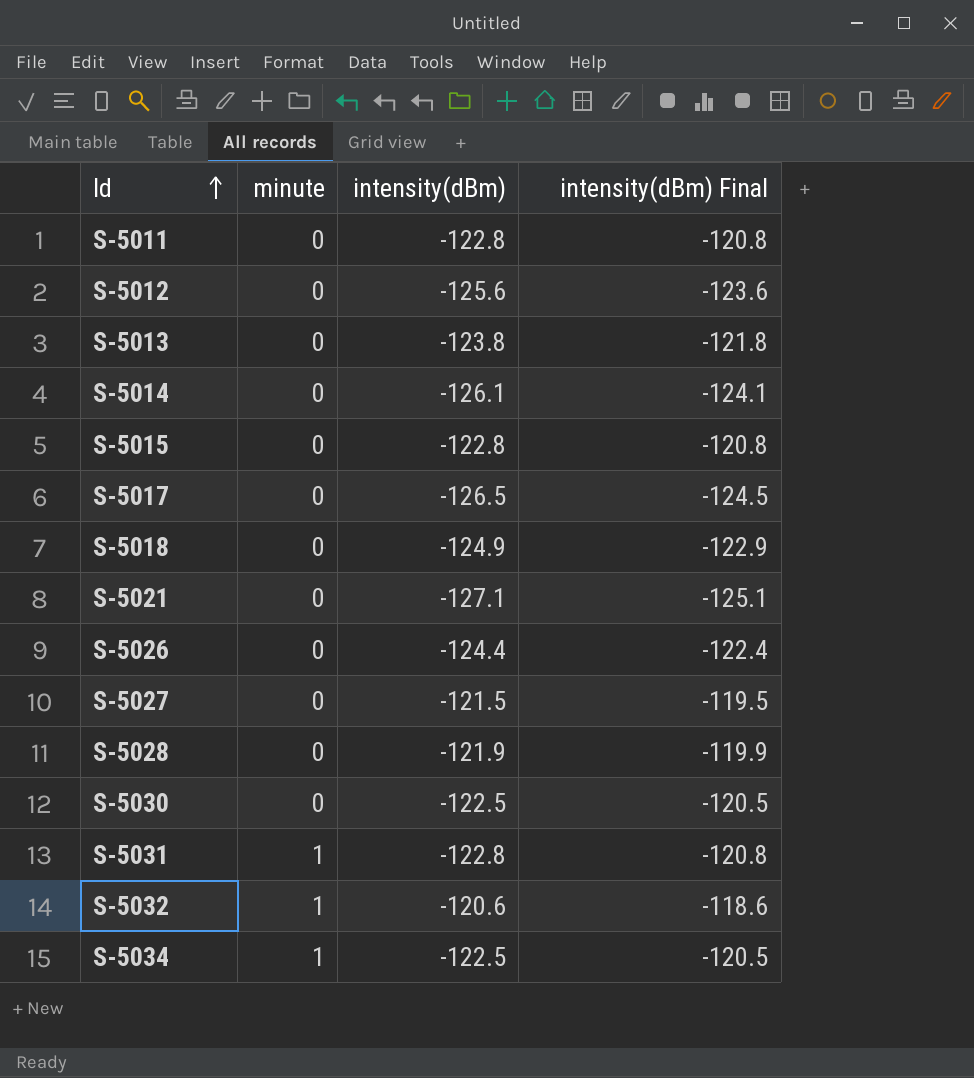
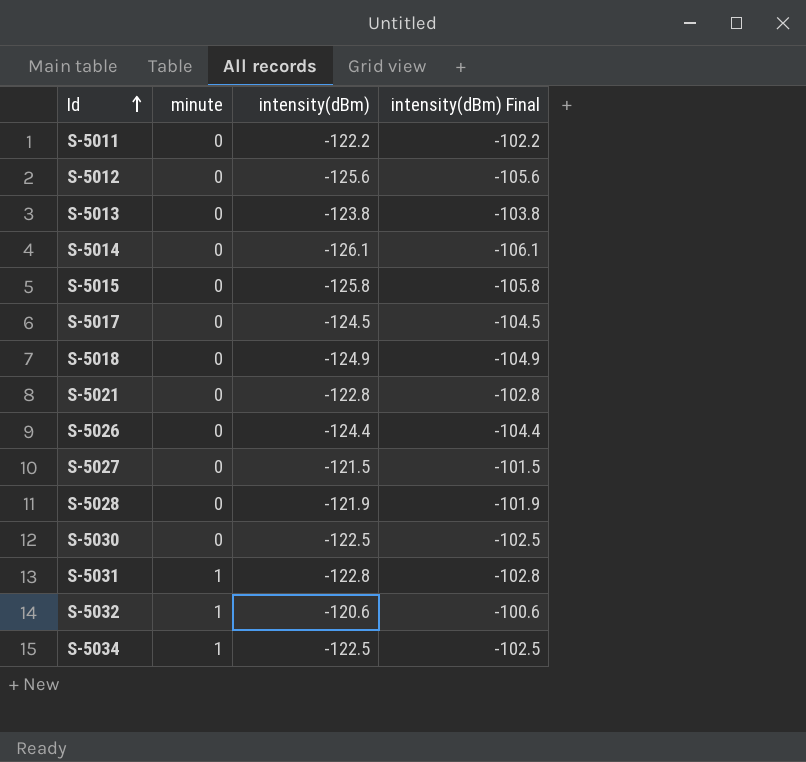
column intensity(dBm) Final | formula: [intensity(dBm)] + 2 -> [intensity(dBm)] + 20
S-5011 | intensity(dBm): -122.8 -> -122.2
S-5015 | intensity(dBm): -122.8 -> -125.8
S-5017 | intensity(dBm): -126.5 -> -124.5
S-5021 | intensity(dBm): -127.1 -> -122.8

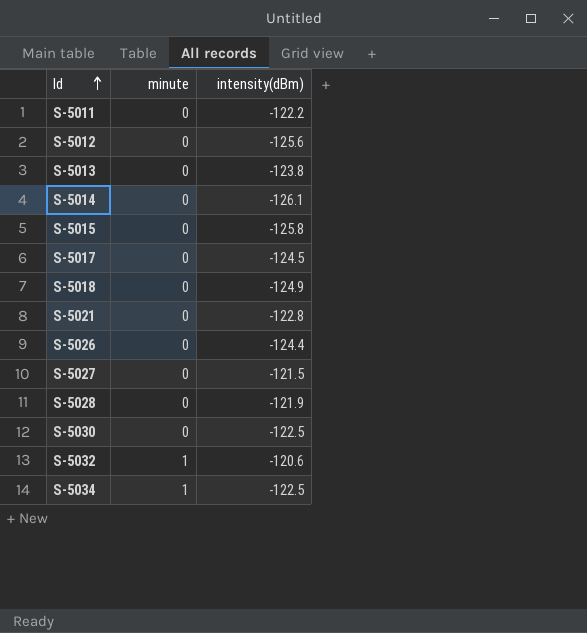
column intensity(dBm) Final | formula: [intensity(dBm)] + 20 -> none
row S-5031: 1 | -122.8 | -102.8 -> none

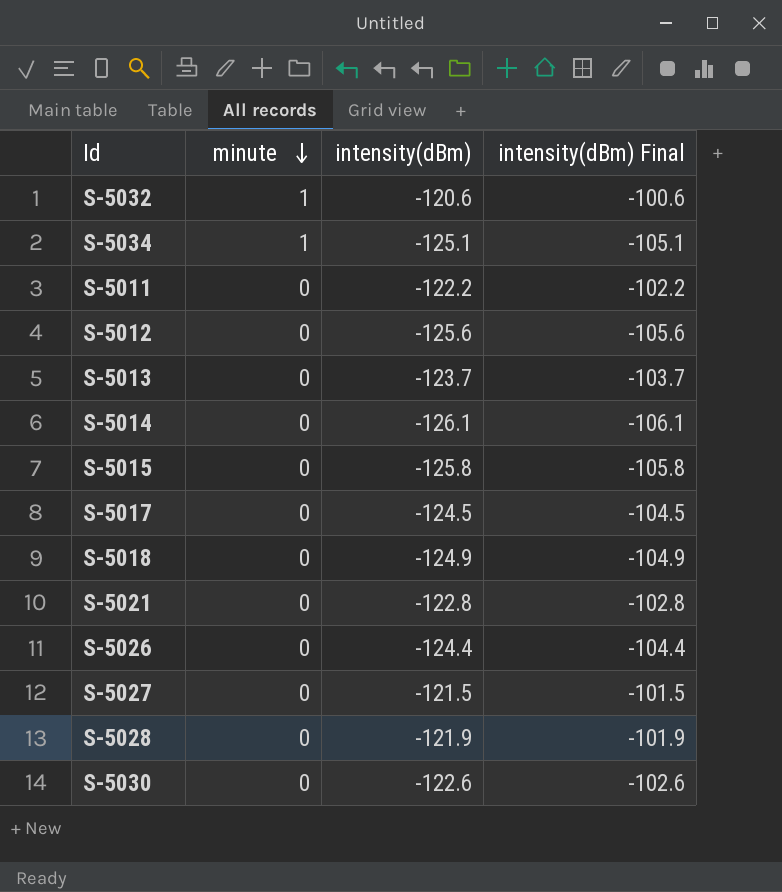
row order: Id ascending -> minute descending
column intensity(dBm) Final | formula: none -> [intensity(dBm)] + 20
S-5034 | intensity(dBm): -122.5 -> -125.1
S-5013 | intensity(dBm): -123.8 -> -123.7
S-5030 | intensity(dBm): -122.5 -> -122.6

